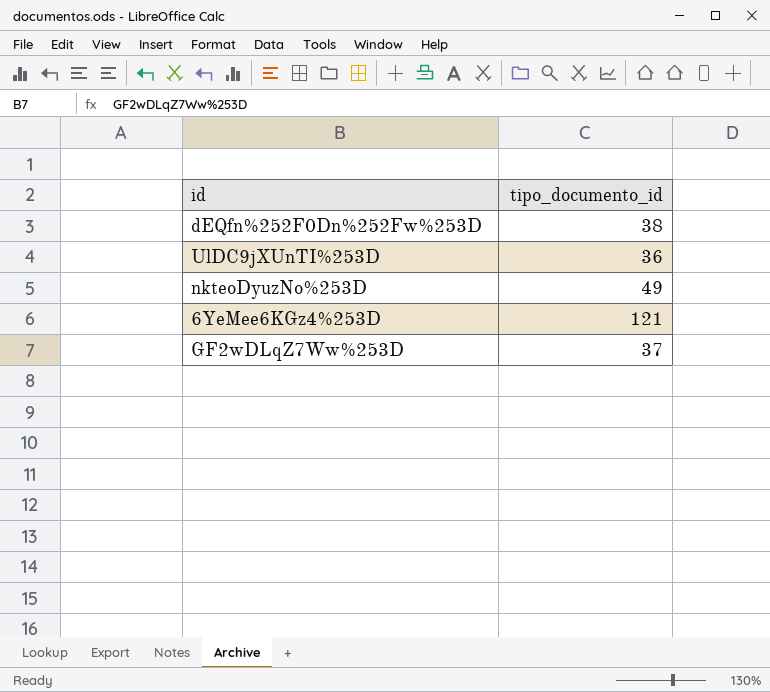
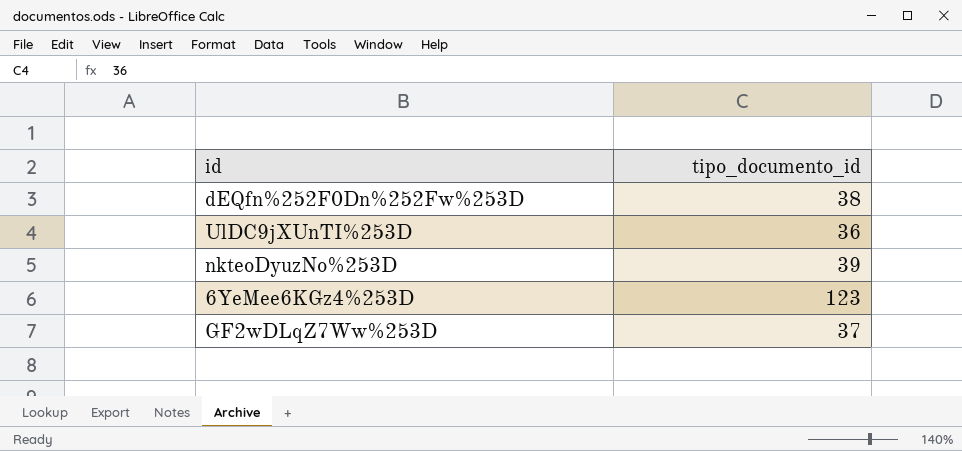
nkteoDyuzNo%253D | tipo_documento_id: 49 -> 39
6YeMee6KGz4%253D | tipo_documento_id: 121 -> 123

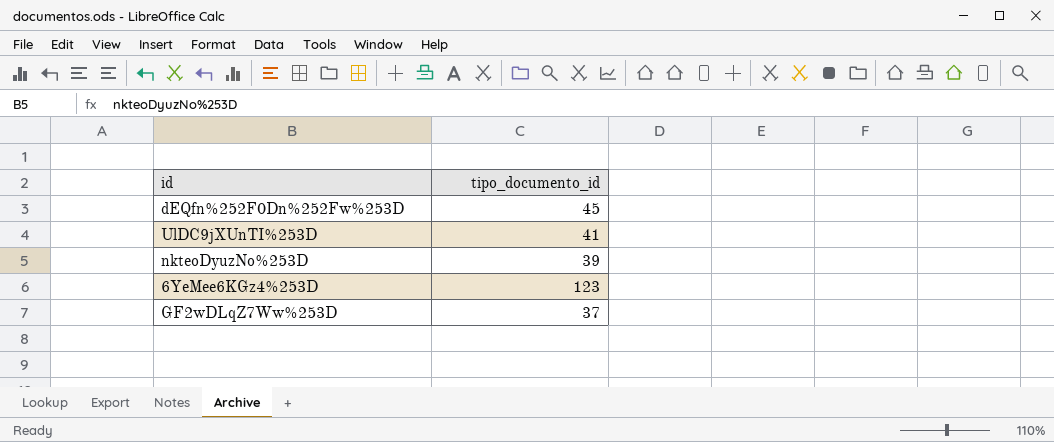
dEQfn%252F0Dn%252Fw%253D | tipo_documento_id: 38 -> 45
UlDC9jXUnTI%253D | tipo_documento_id: 36 -> 41

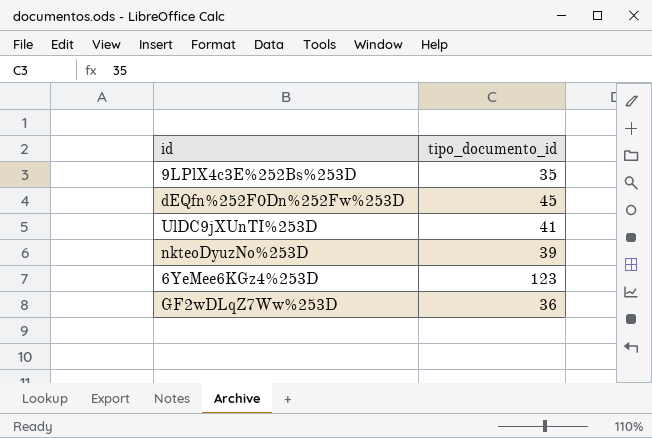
row 9LPlX4c3E%252Bs%253D: none -> 35
GF2wDLqZ7Ww%253D | tipo_documento_id: 37 -> 36

